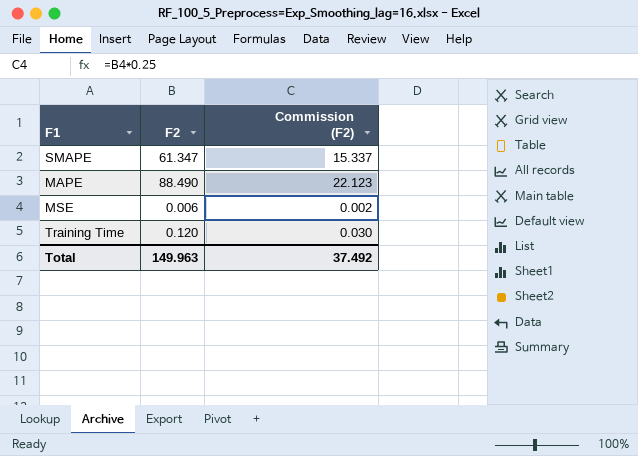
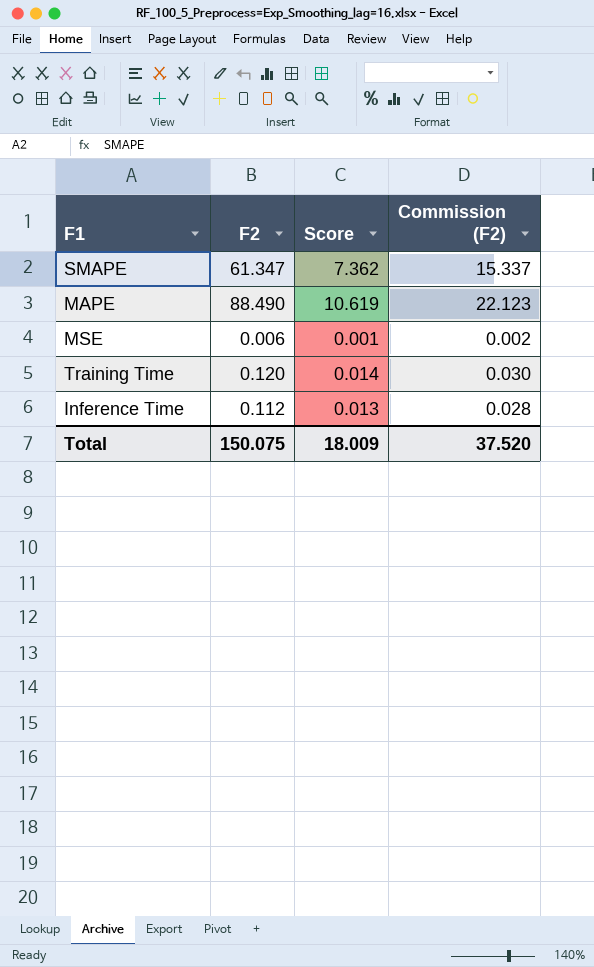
column Score | formula: none -> [F2] * 0.12
row Inference Time: none -> 0.112 | 0.013 | 0.028
Total | F2: 149.963 -> 150.075
Total | Commission (F2): 37.492 -> 37.520

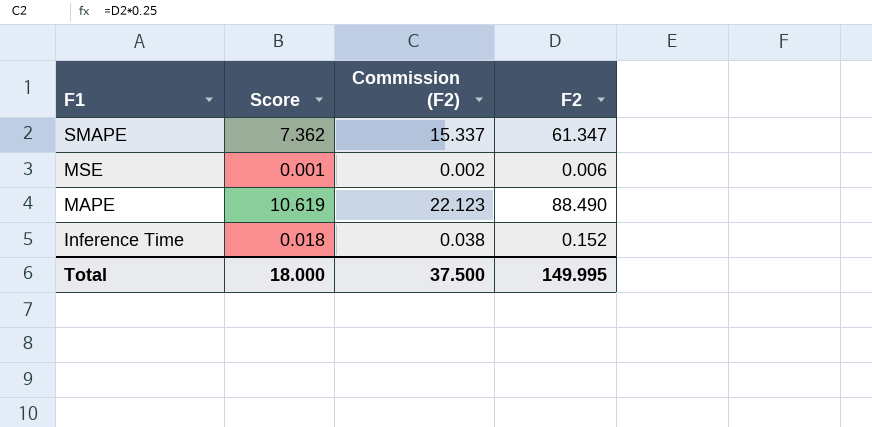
row order: none -> F1 descending
column F2 | position: 2 -> 4
row Training Time: 0.120 | 0.014 | 0.030 -> none
Inference Time | Score: 0.013 -> 0.018
Inference Time | Commission (F2): 0.028 -> 0.038
Inference Time | F2: 0.112 -> 0.152
Total | Score: 18.009 -> 18.000
Total | Commission (F2): 37.520 -> 37.500
Total | F2: 150.075 -> 149.995

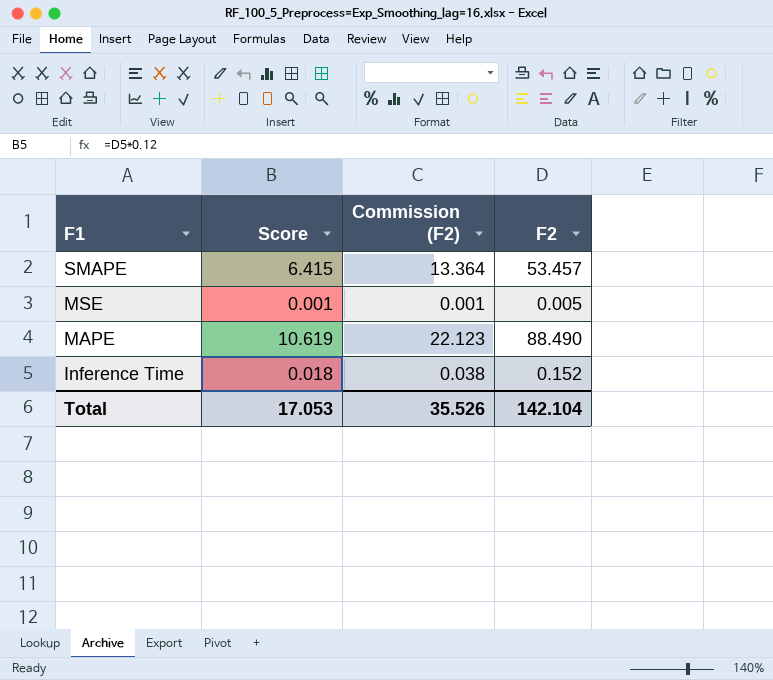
SMAPE | Score: 7.362 -> 6.415
SMAPE | Commission (F2): 15.337 -> 13.364
SMAPE | F2: 61.347 -> 53.457
MSE | Commission (F2): 0.002 -> 0.001
MSE | F2: 0.006 -> 0.005
Total | Score: 18.000 -> 17.053
Total | Commission (F2): 37.500 -> 35.526
Total | F2: 149.995 -> 142.104

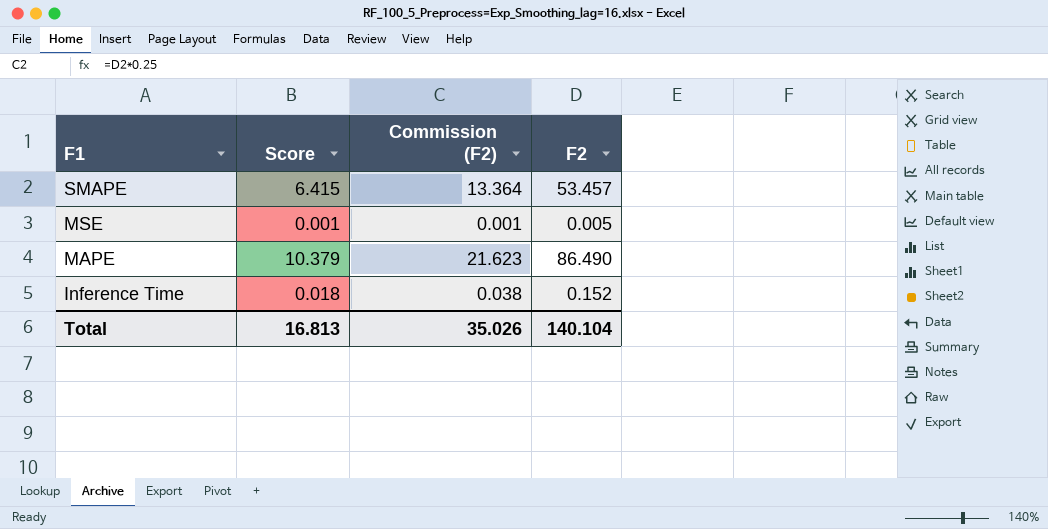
MAPE | Score: 10.619 -> 10.379
MAPE | Commission (F2): 22.123 -> 21.623
MAPE | F2: 88.490 -> 86.490
Total | Score: 17.053 -> 16.813
Total | Commission (F2): 35.526 -> 35.026
Total | F2: 142.104 -> 140.104

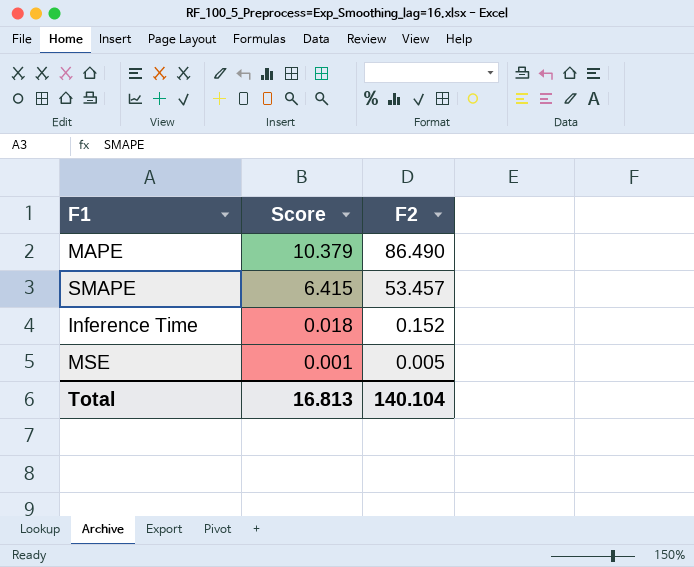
row order: F1 descending -> Score descending
column Commission (F2) | formula: [F2] * 0.25 -> none

